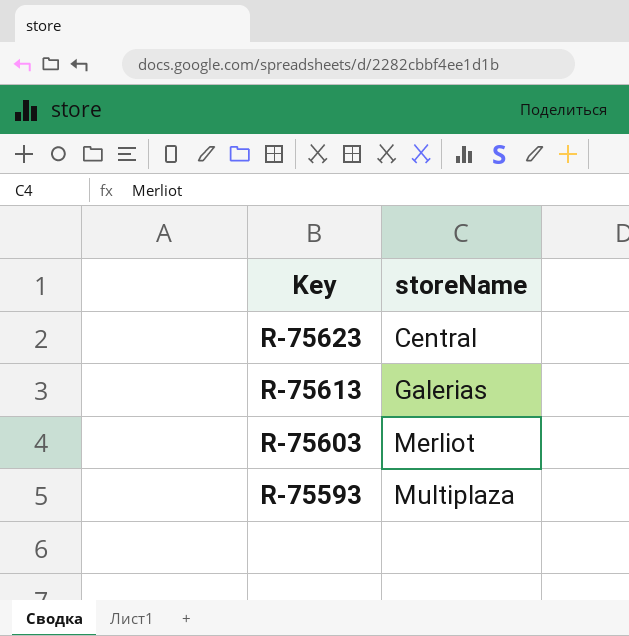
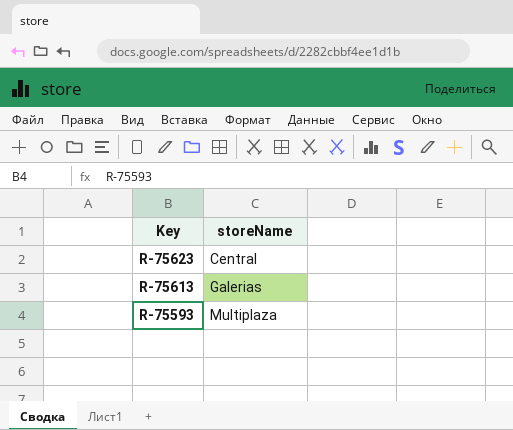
row R-75603: Merliot -> none

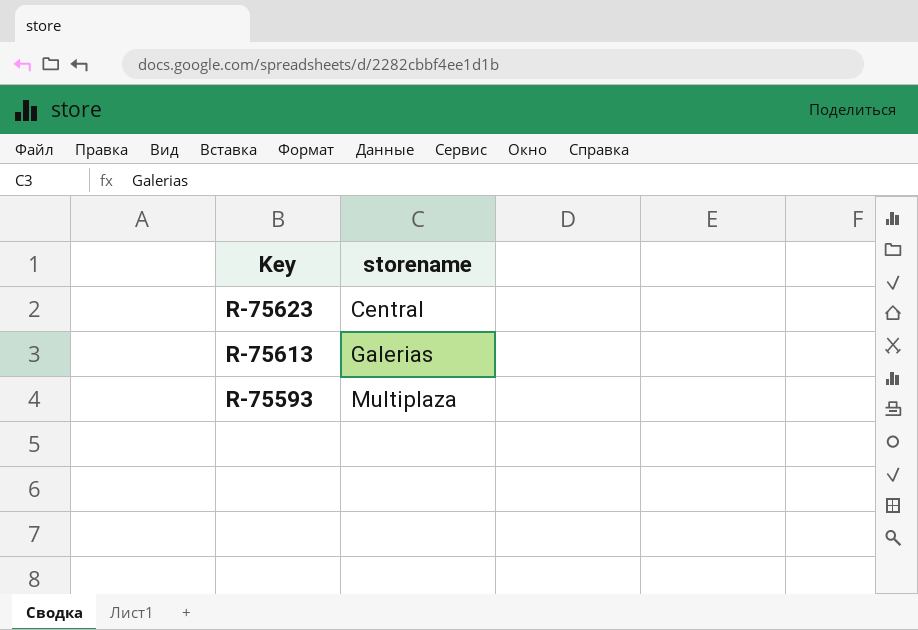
column name: storeName -> storename

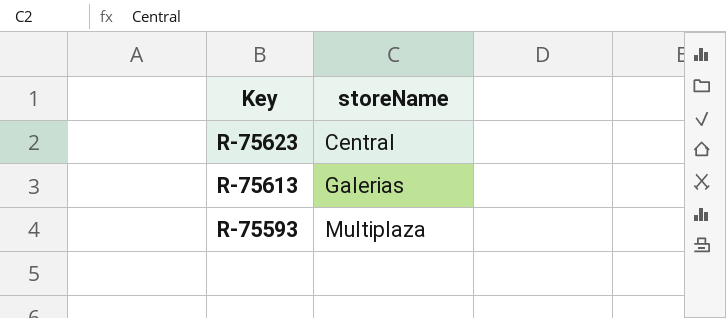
column name: storename -> storeName

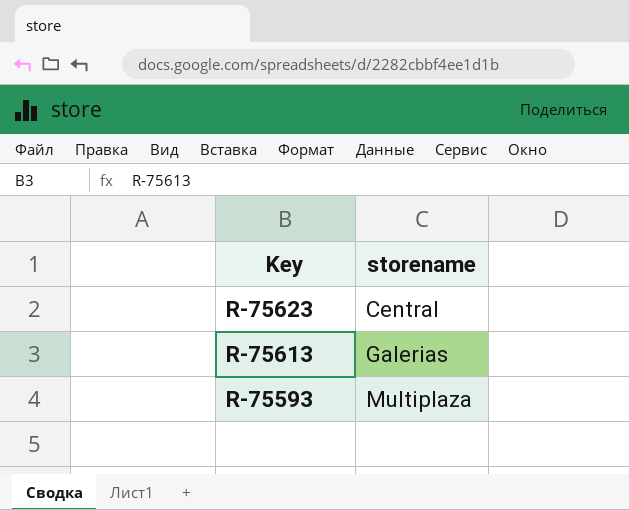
column name: storeName -> storename

